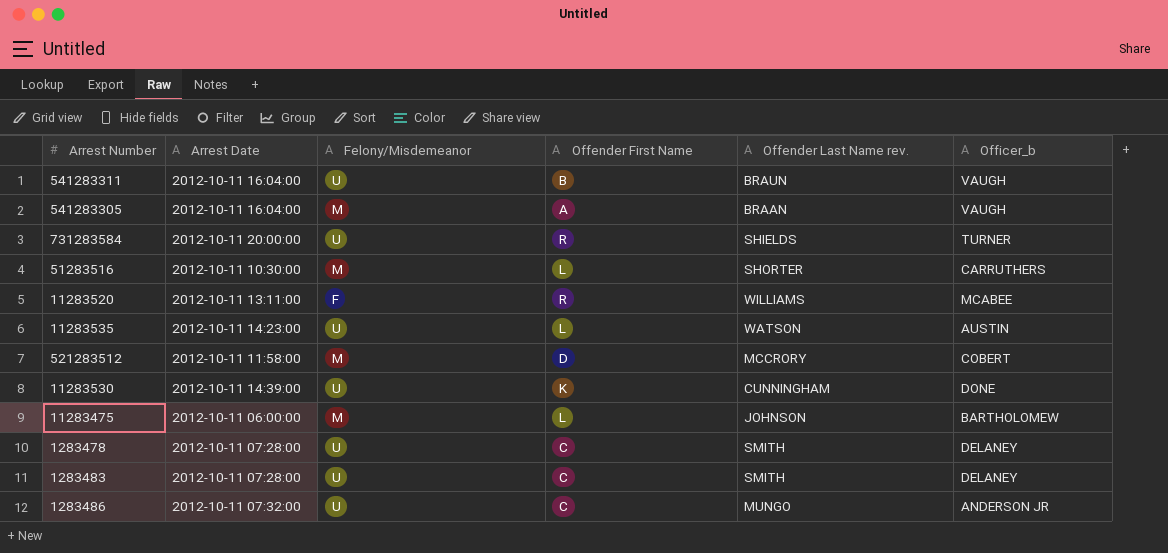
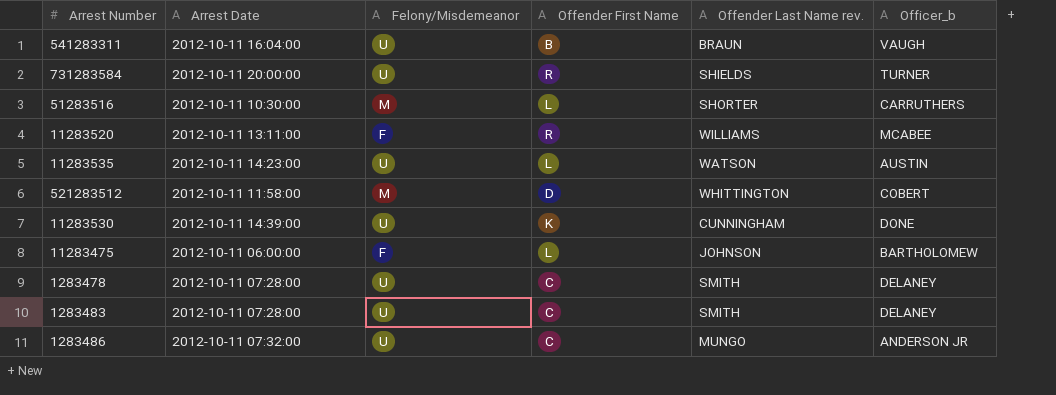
row 541283305: 2012-10-11 16:04:00 | M | A | BRAAN | VAUGH -> none
521283512 | Offender Last Name rev.: MCCRORY -> WHITTINGTON
11283475 | Felony/Misdemeanor: M -> F

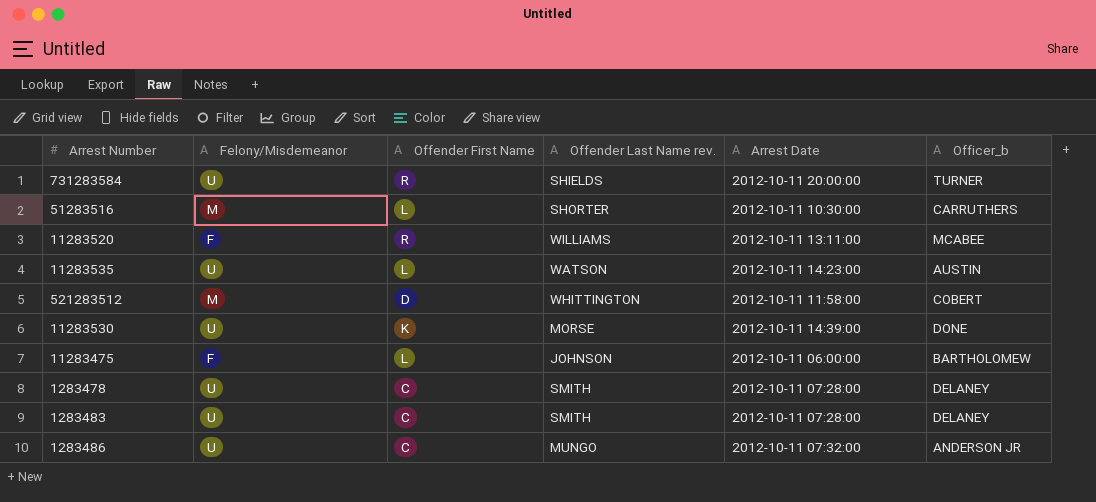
column Arrest Date | position: 2 -> 5
row 541283311: 2012-10-11 16:04:00 | U | B | BRAUN | VAUGH -> none
11283530 | Offender Last Name rev.: CUNNINGHAM -> MORSE

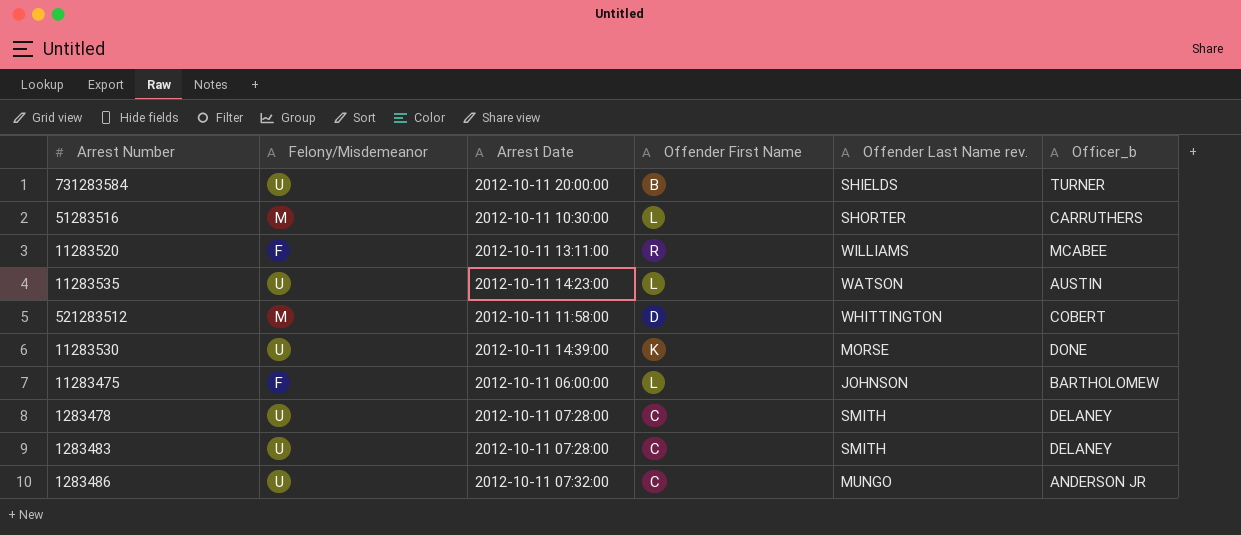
column Arrest Date | position: 5 -> 3
731283584 | Offender First Name: R -> B

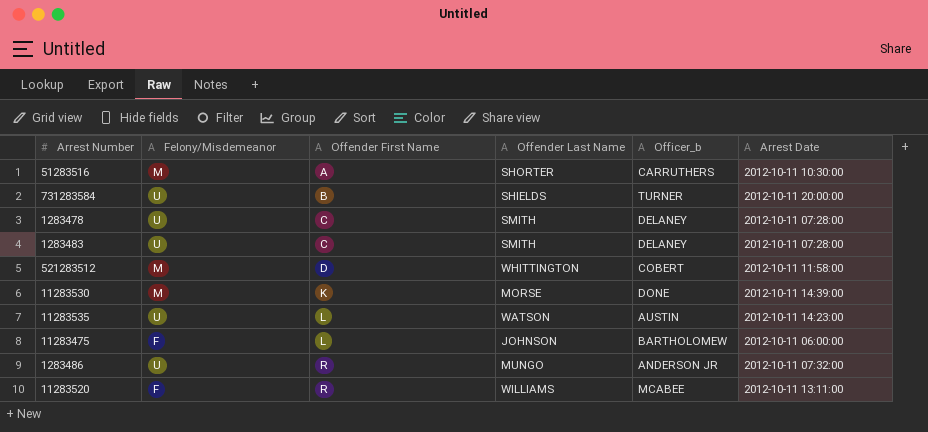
row order: none -> Offender First Name ascending
column name: Offender Last Name rev. -> Offender Last Name
column Arrest Date | position: 3 -> 6
51283516 | Offender First Name: L -> A
11283530 | Felony/Misdemeanor: U -> M
1283486 | Offender First Name: C -> R

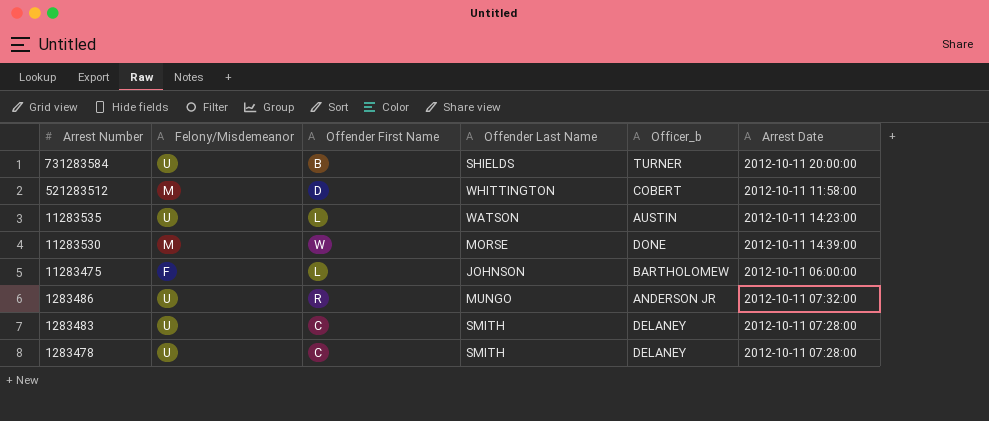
row order: Offender First Name ascending -> Arrest Number descending
row 51283516: M | A | SHORTER | CARRUTHERS | 2012-10-11 10:30:00 -> none
row 11283520: F | R | WILLIAMS | MCABEE | 2012-10-11 13:11:00 -> none
11283530 | Offender First Name: K -> W

